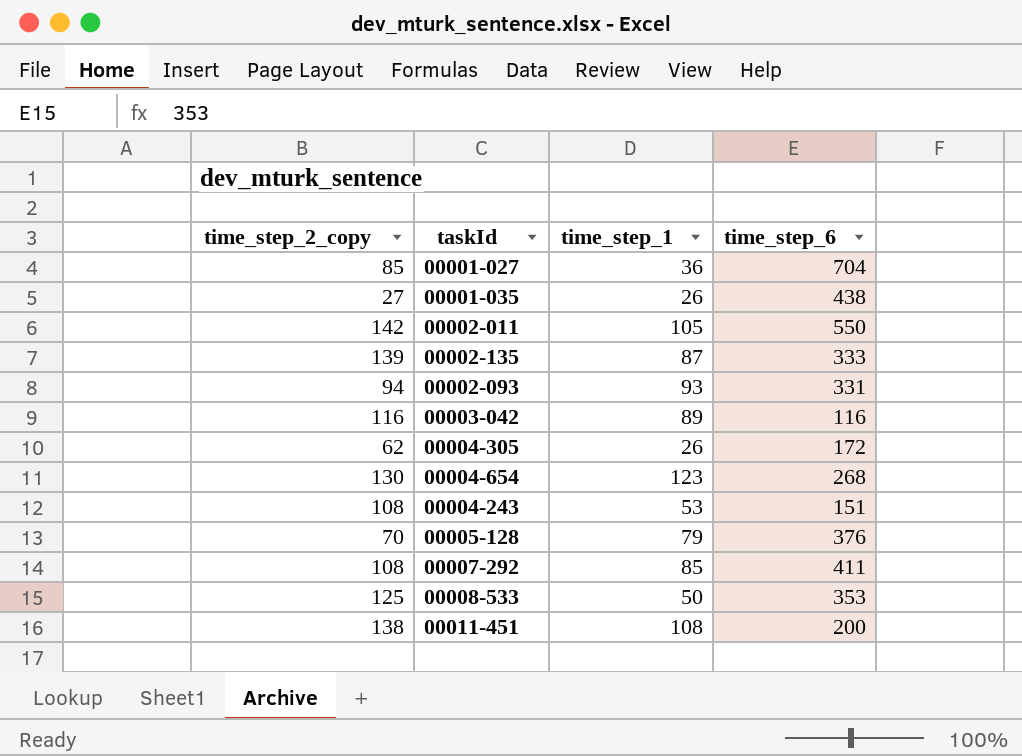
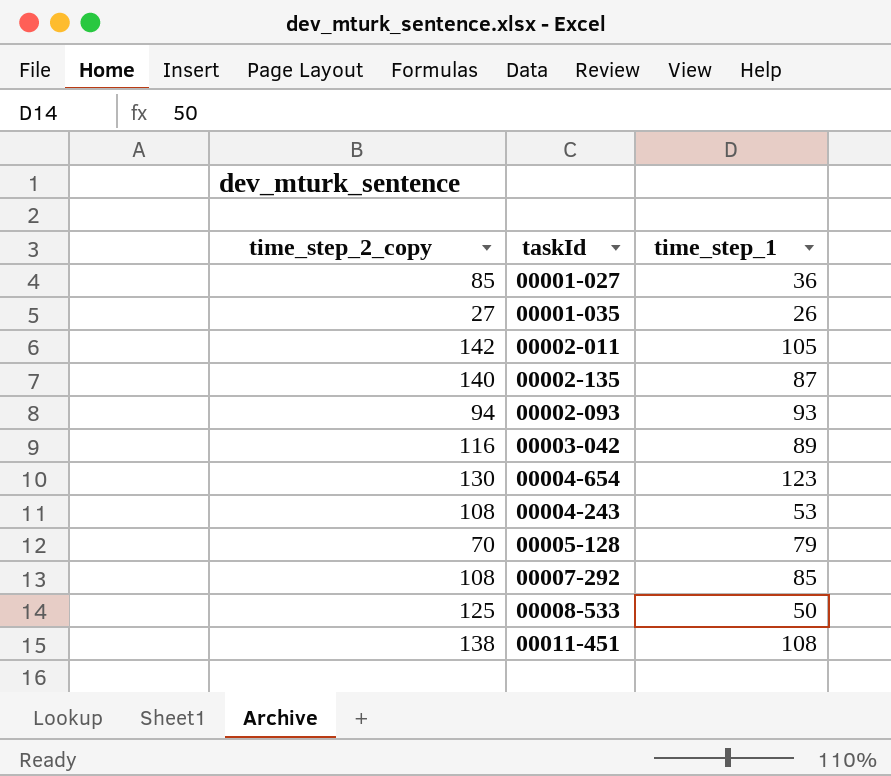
column time_step_6 | position: 4 -> none
row 00004-305: 62 | 26 | 172 -> none
00002-135 | time_step_2_copy: 139 -> 140

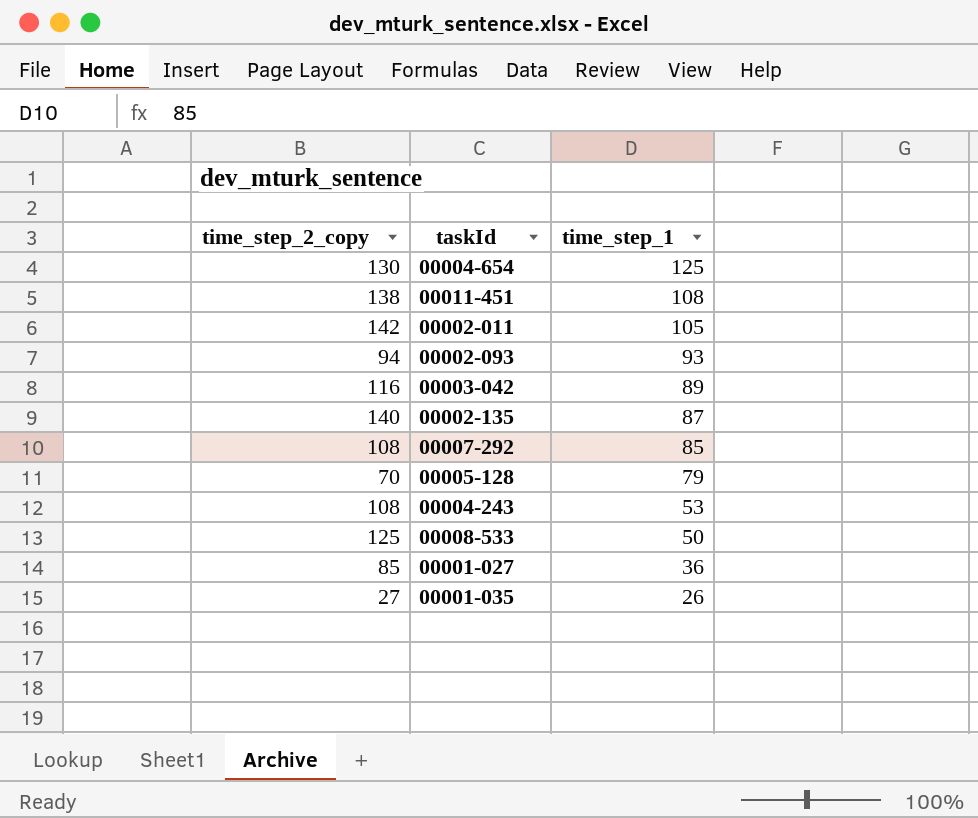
row order: none -> time_step_1 descending
00004-654 | time_step_1: 123 -> 125

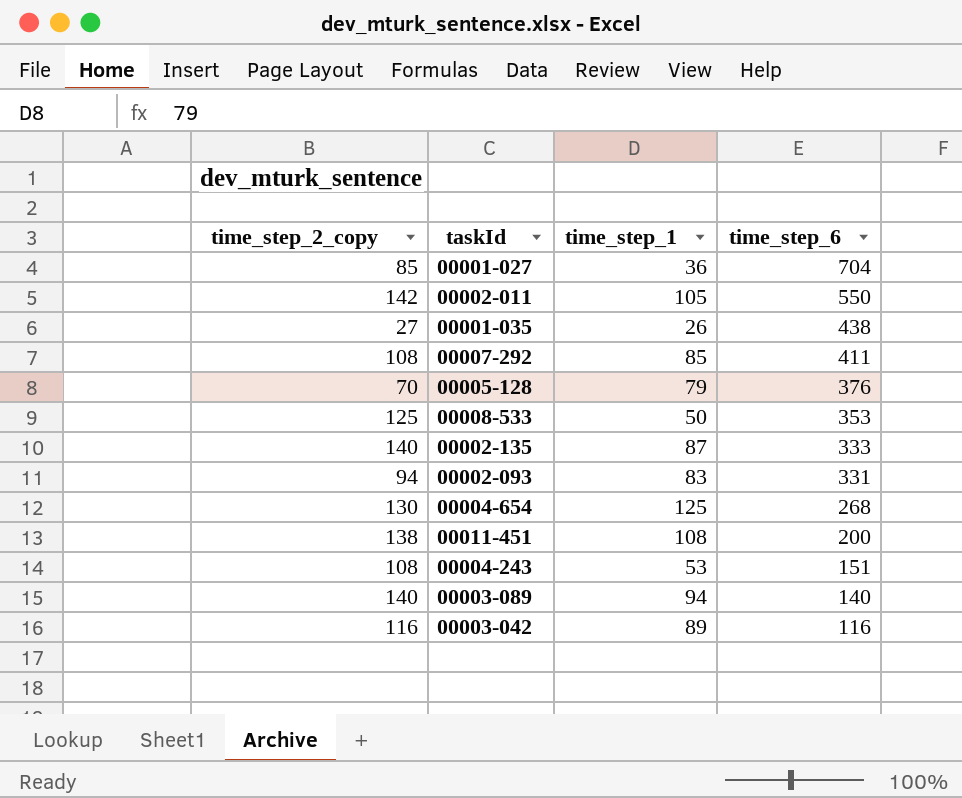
row order: time_step_1 descending -> time_step_6 descending
column time_step_6 | position: none -> 4
00002-093 | time_step_1: 93 -> 83
row 00003-089: none -> 140 | 94 | 140

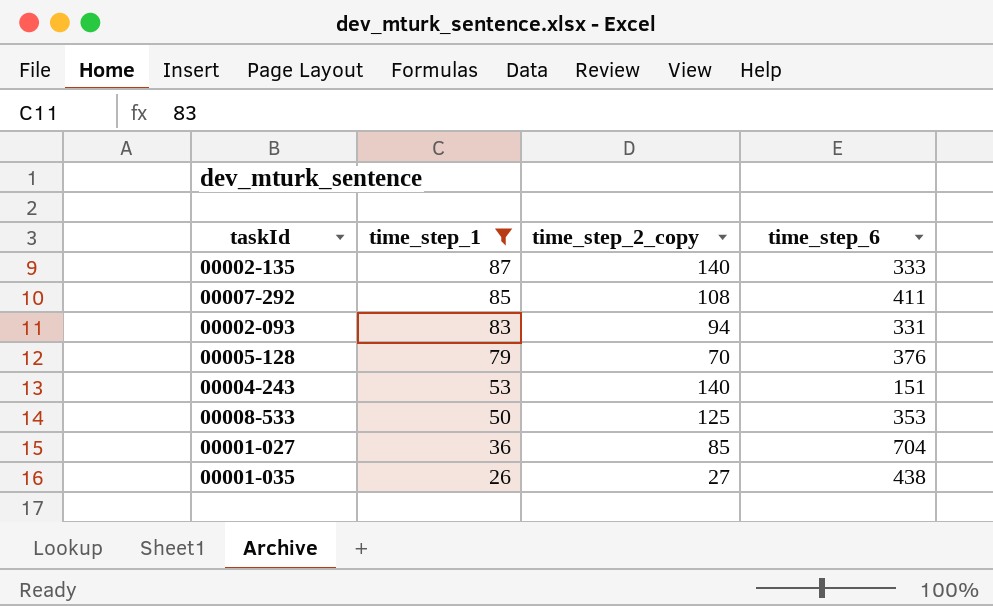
filter: none -> time_step_1 <= 87
row order: time_step_6 descending -> time_step_1 descending
column time_step_2_copy | position: 1 -> 3
00004-243 | time_step_2_copy: 108 -> 140

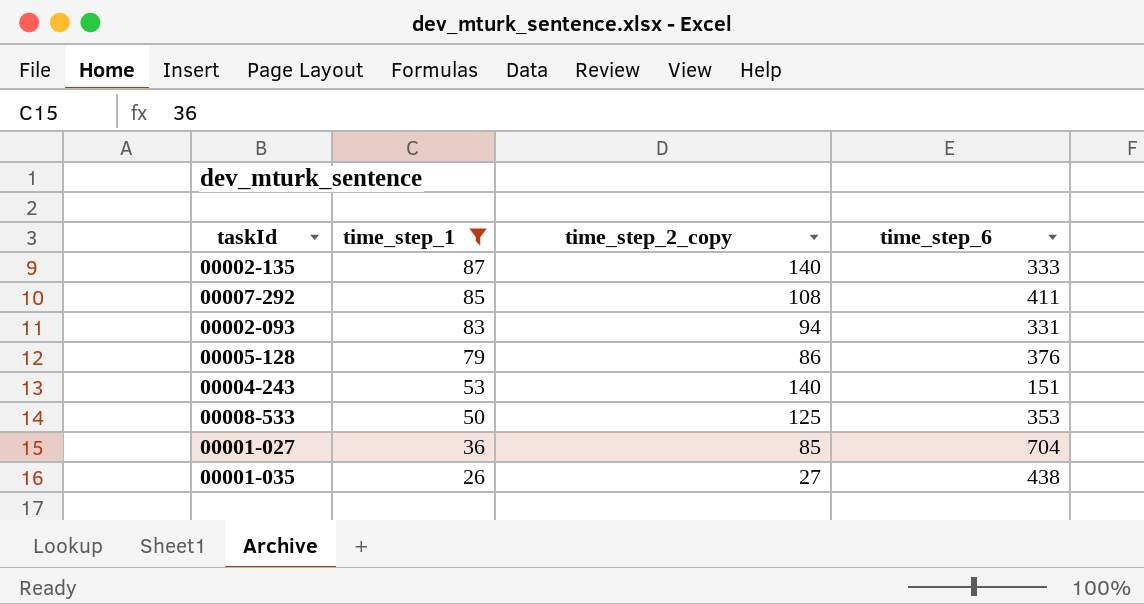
00005-128 | time_step_2_copy: 70 -> 86

